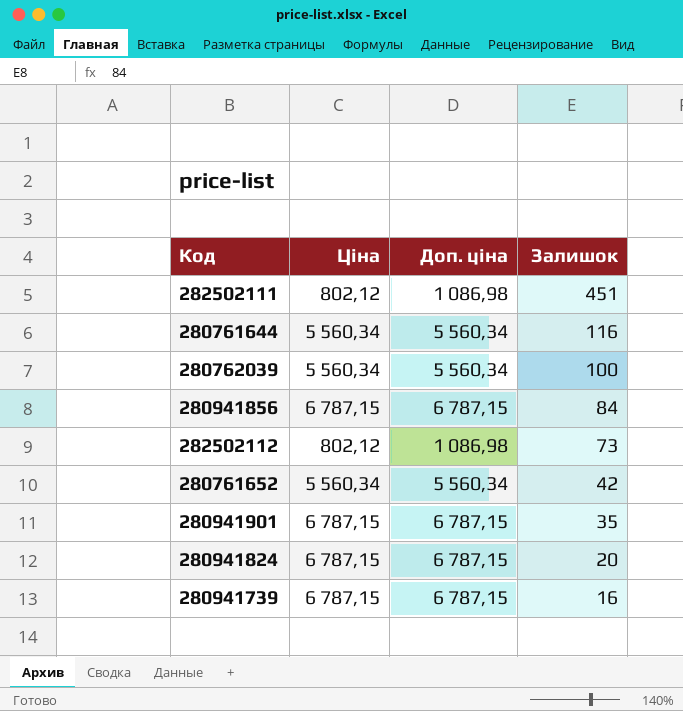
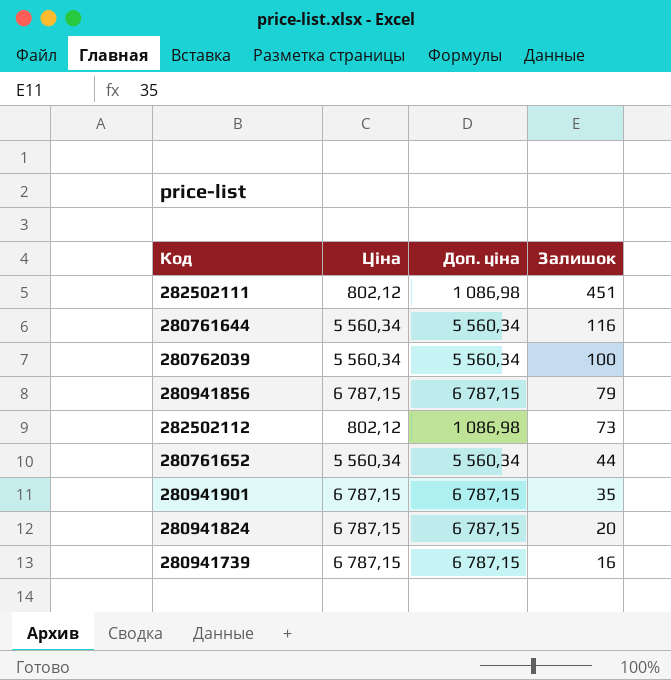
280941856 | Залишок: 84 -> 79
280761652 | Залишок: 42 -> 44

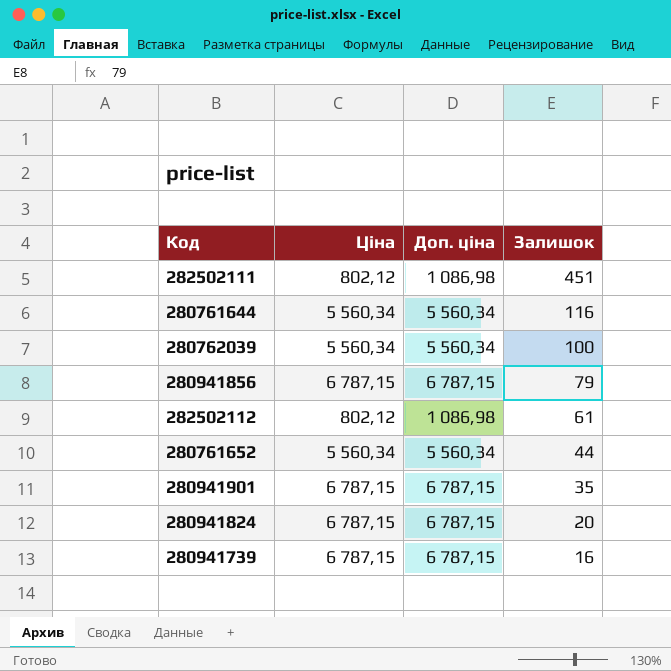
282502112 | Залишок: 73 -> 61

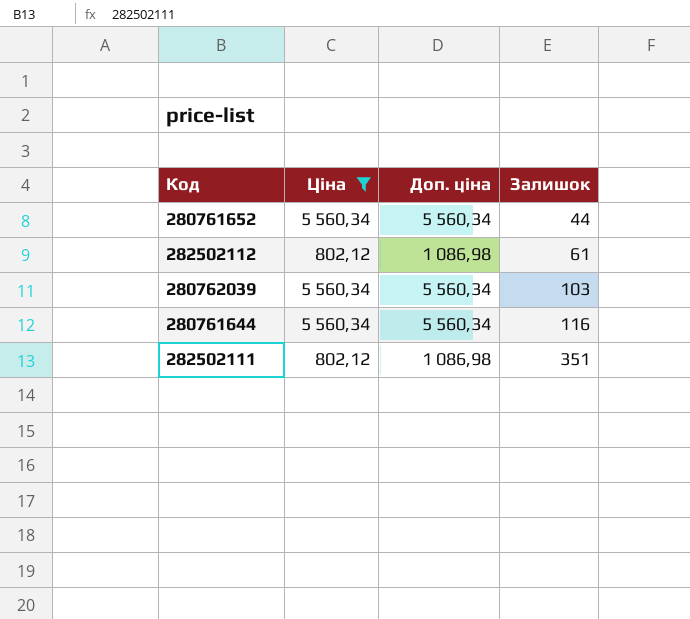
filter: none -> Ціна != 6 787,15
row order: Залишок descending -> Залишок ascending
280762039 | Залишок: 100 -> 103
282502111 | Залишок: 451 -> 351

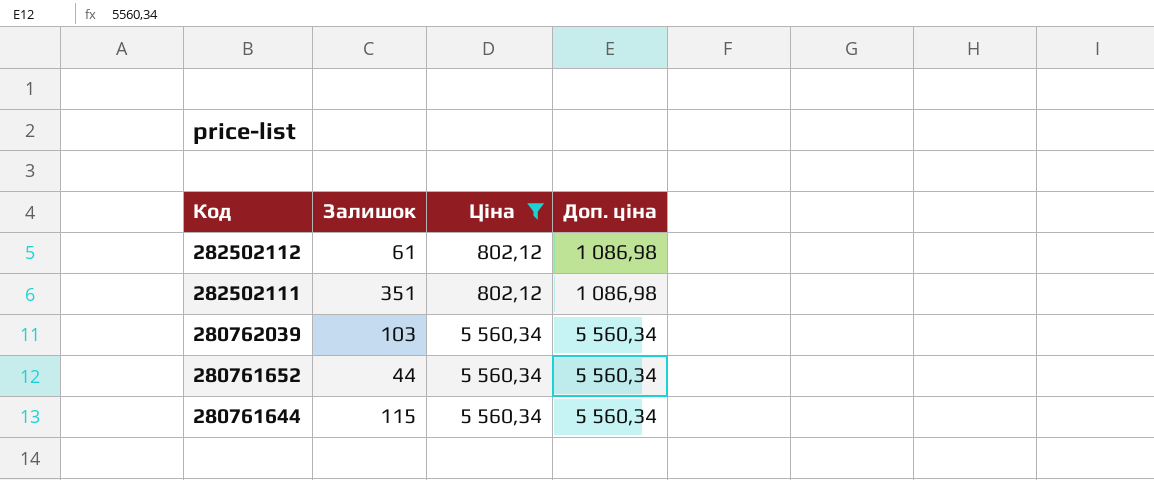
row order: Залишок ascending -> Код descending
column Залишок | position: 4 -> 2
280761644 | Залишок: 116 -> 115

